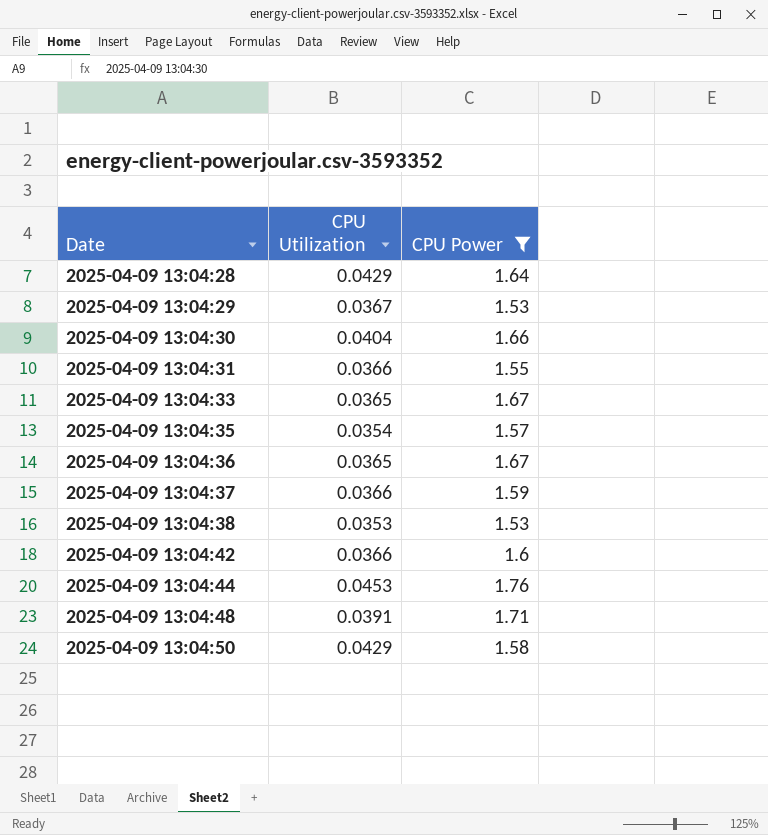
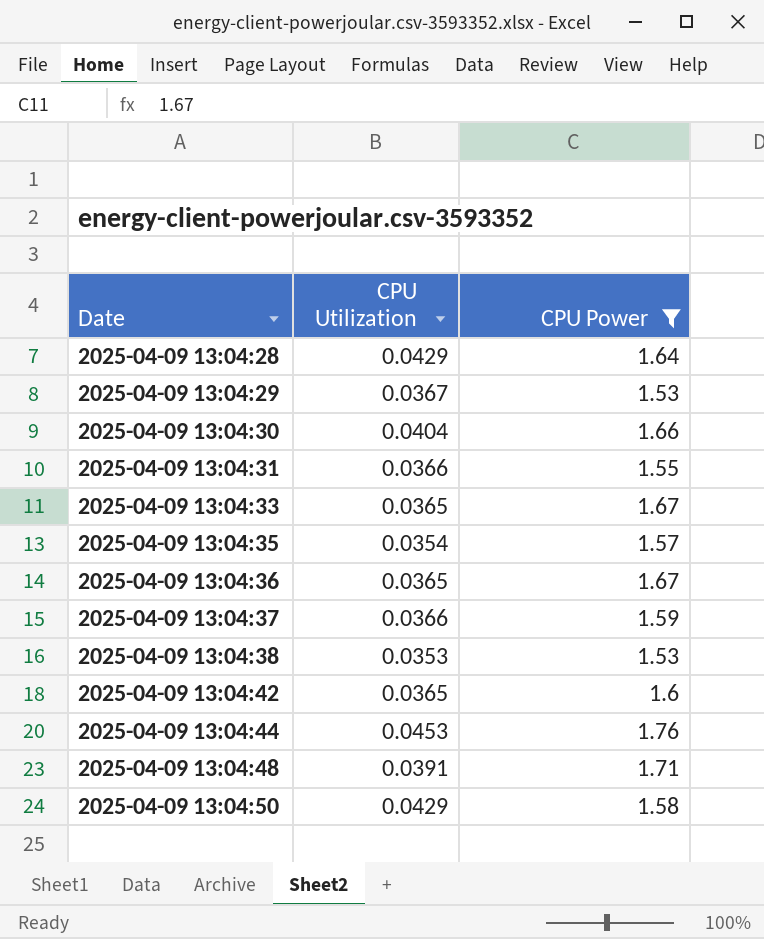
2025-04-09 13:04:42 | CPU Utilization: 0.0366 -> 0.0365

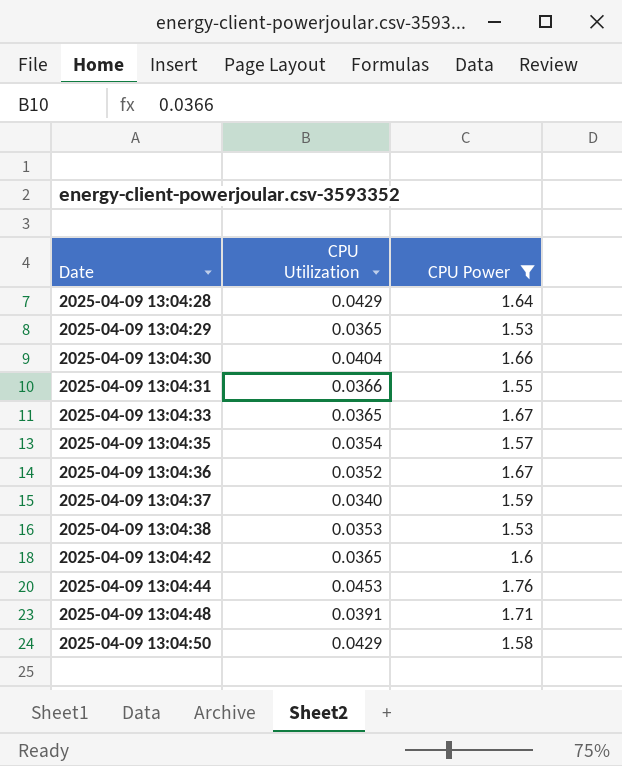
2025-04-09 13:04:29 | CPU Utilization: 0.0367 -> 0.0365
2025-04-09 13:04:36 | CPU Utilization: 0.0365 -> 0.0352
2025-04-09 13:04:37 | CPU Utilization: 0.0366 -> 0.0340

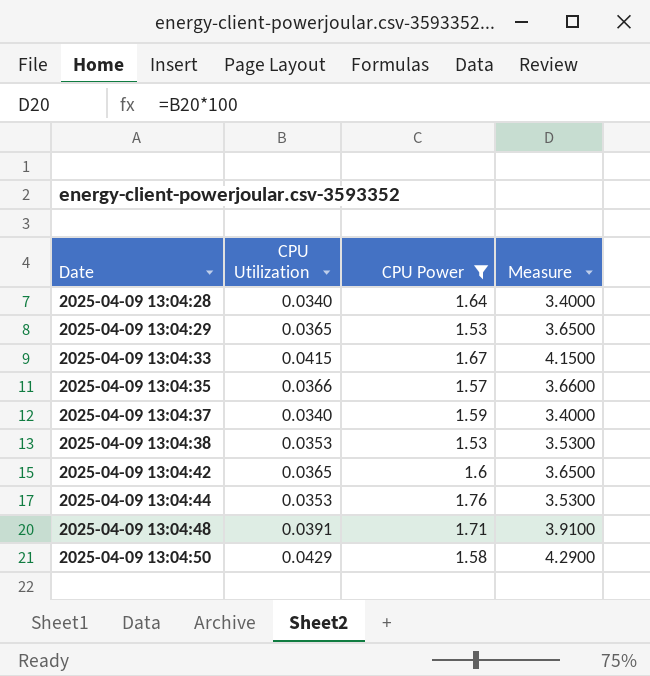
column Measure | formula: none -> [CPU Utilization] * 100
row 2025-04-09 13:04:30: 0.0404 | 1.66 -> none
row 2025-04-09 13:04:31: 0.0366 | 1.55 -> none
row 2025-04-09 13:04:36: 0.0352 | 1.67 -> none
2025-04-09 13:04:28 | CPU Utilization: 0.0429 -> 0.0340
2025-04-09 13:04:33 | CPU Utilization: 0.0365 -> 0.0415
2025-04-09 13:04:35 | CPU Utilization: 0.0354 -> 0.0366
2025-04-09 13:04:44 | CPU Utilization: 0.0453 -> 0.0353

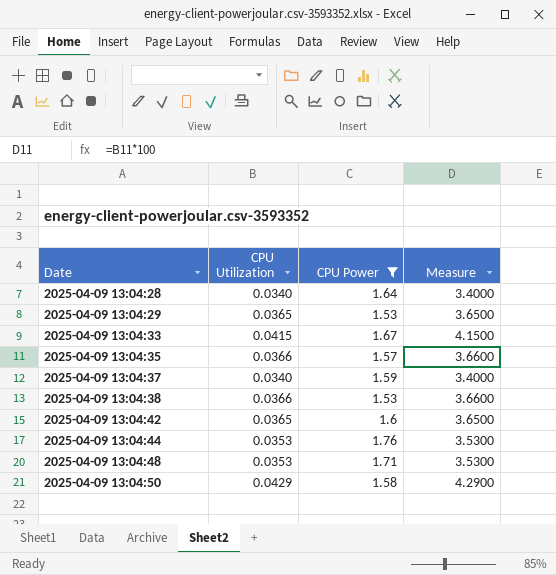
2025-04-09 13:04:38 | CPU Utilization: 0.0353 -> 0.0366
2025-04-09 13:04:38 | Measure: 3.5300 -> 3.6600
2025-04-09 13:04:48 | CPU Utilization: 0.0391 -> 0.0353
2025-04-09 13:04:48 | Measure: 3.9100 -> 3.5300

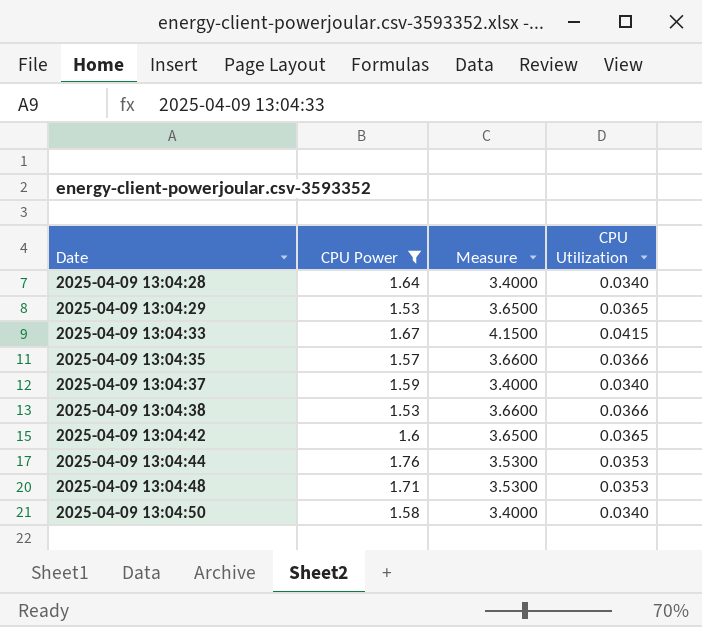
column CPU Utilization | position: 2 -> 4
2025-04-09 13:04:50 | Measure: 4.2900 -> 3.4000
2025-04-09 13:04:50 | CPU Utilization: 0.0429 -> 0.0340

